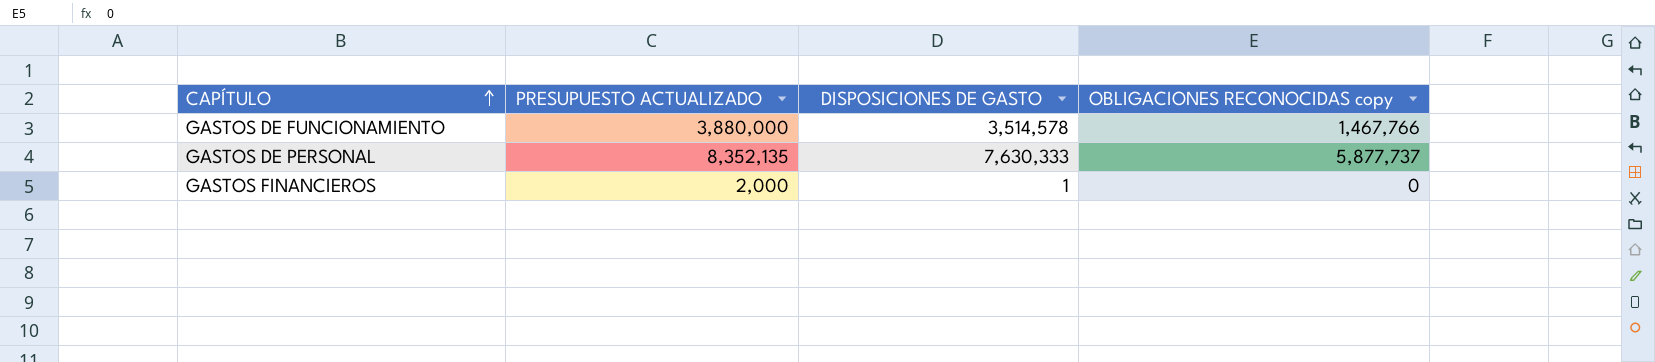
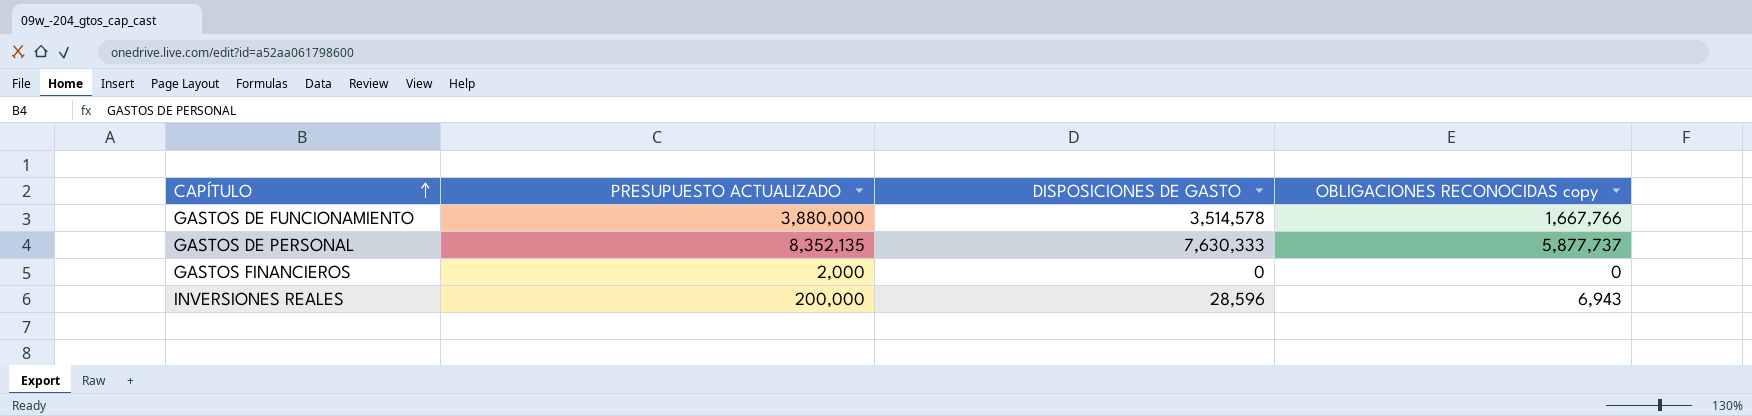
GASTOS DE FUNCIONAMIENTO | OBLIGACIONES RECONOCIDAS copy: 1,467,766 -> 1,667,766
GASTOS FINANCIEROS | DISPOSICIONES DE GASTO: 1 -> 0
row INVERSIONES REALES: none -> 200,000 | 28,596 | 6,943

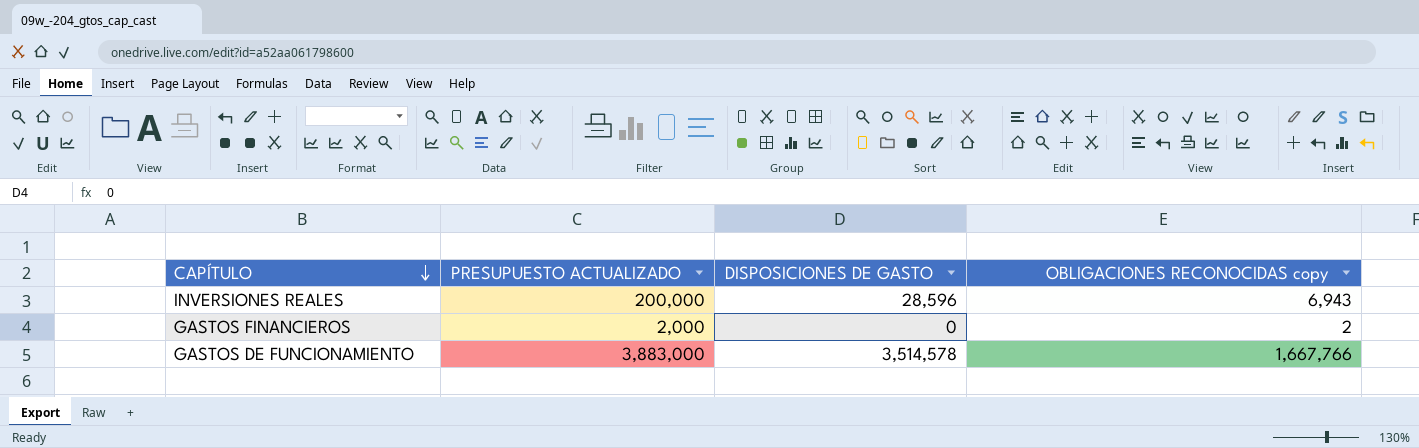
row order: CAPÍTULO ascending -> CAPÍTULO descending
row GASTOS DE PERSONAL: 8,352,135 | 7,630,333 | 5,877,737 -> none
GASTOS FINANCIEROS | OBLIGACIONES RECONOCIDAS copy: 0 -> 2
GASTOS DE FUNCIONAMIENTO | PRESUPUESTO ACTUALIZADO: 3,880,000 -> 3,883,000

